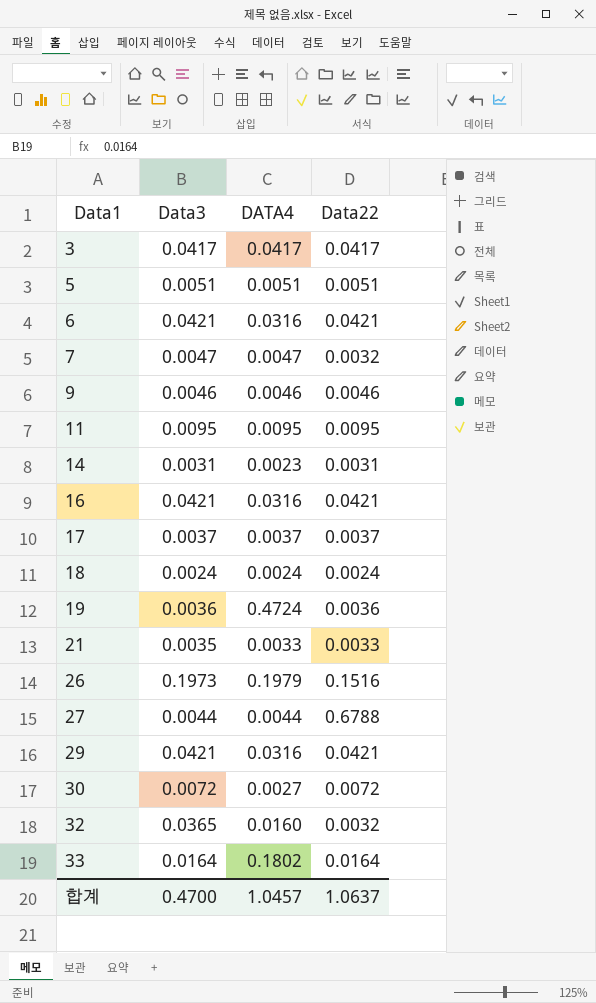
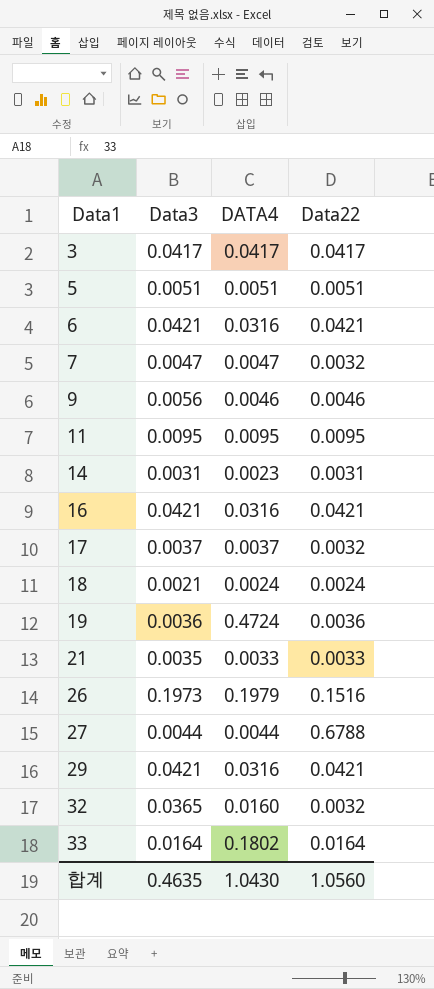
row 30: 0.0072 | 0.0027 | 0.0072 -> none
9 | Data3: 0.0046 -> 0.0056
17 | Data22: 0.0037 -> 0.0032
18 | Data3: 0.0024 -> 0.0021
합계 | Data3: 0.4700 -> 0.4635
합계 | DATA4: 1.0457 -> 1.0430
합계 | Data22: 1.0637 -> 1.0560

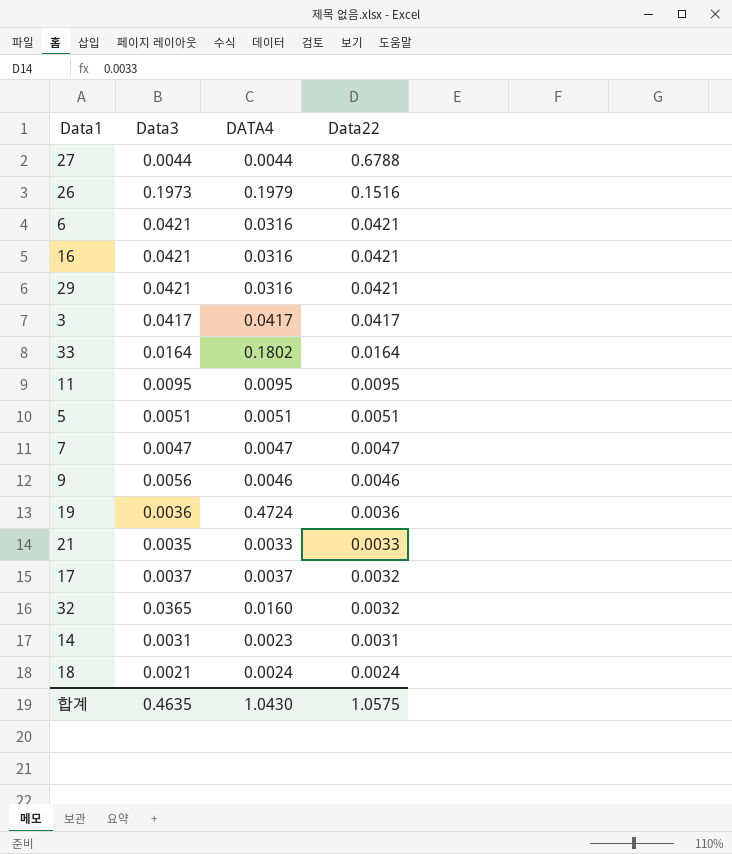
row order: Data1 ascending -> Data22 descending
7 | Data22: 0.0032 -> 0.0047
합계 | Data22: 1.0560 -> 1.0575

